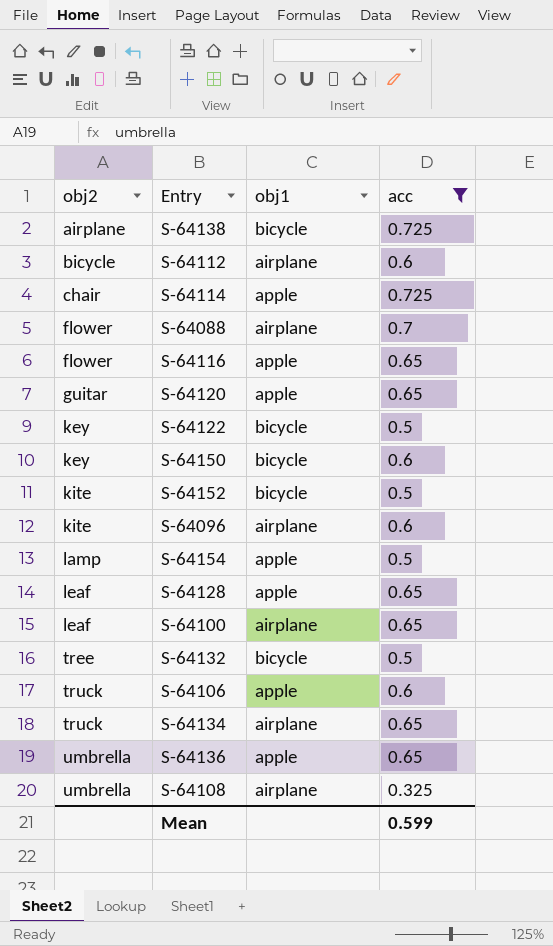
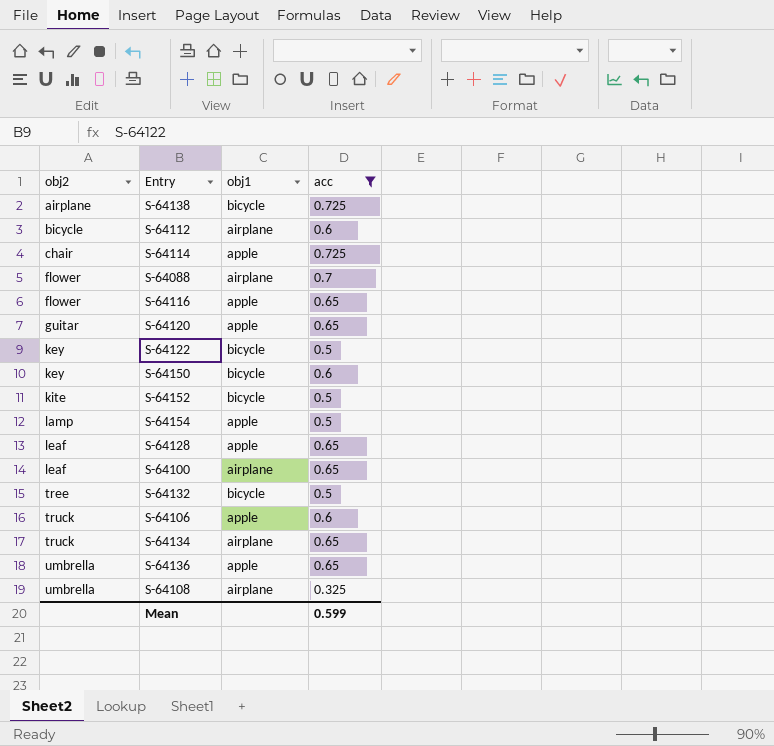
row S-64096: kite | airplane | 0.6 -> none

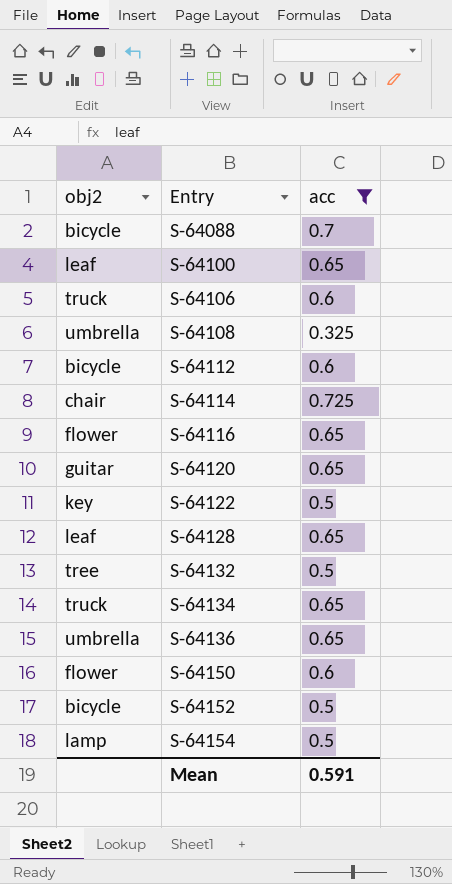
row order: obj2 ascending -> Entry ascending
column obj1 | position: 3 -> none
row S-64138: airplane | bicycle | 0.725 -> none
S-64088 | obj2: flower -> bicycle
S-64150 | obj2: key -> flower
S-64152 | obj2: kite -> bicycle
Mean | acc: 0.599 -> 0.591

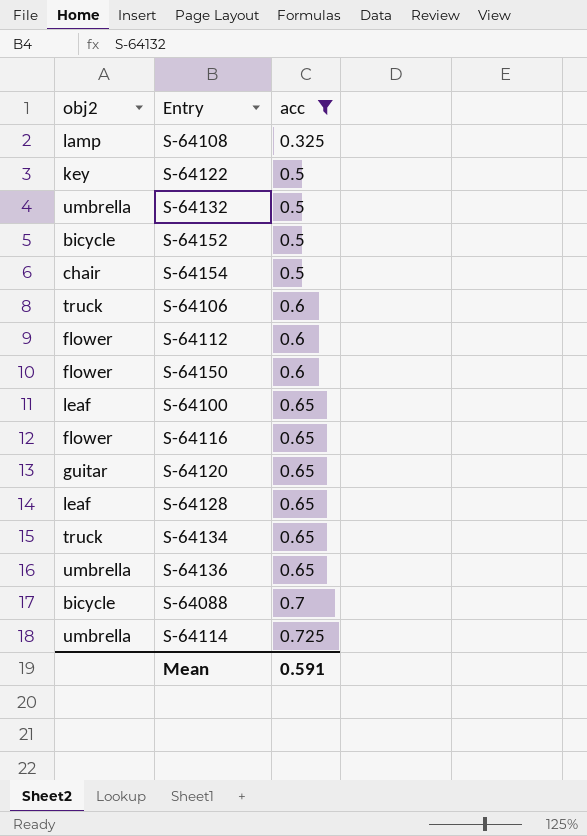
row order: Entry ascending -> acc ascending
S-64108 | obj2: umbrella -> lamp
S-64132 | obj2: tree -> umbrella
S-64154 | obj2: lamp -> chair
S-64112 | obj2: bicycle -> flower
S-64114 | obj2: chair -> umbrella

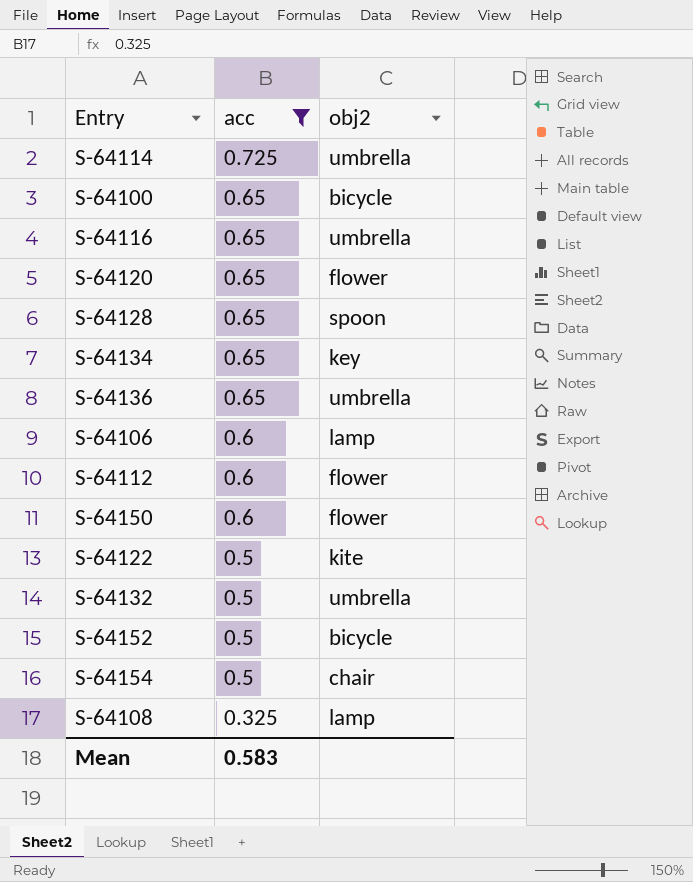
row order: acc ascending -> acc descending
column obj2 | position: 1 -> 3
row S-64088: bicycle | 0.7 -> none
S-64100 | obj2: leaf -> bicycle
S-64116 | obj2: flower -> umbrella
S-64120 | obj2: guitar -> flower
S-64128 | obj2: leaf -> spoon
S-64134 | obj2: truck -> key
S-64106 | obj2: truck -> lamp
S-64122 | obj2: key -> kite
Mean | acc: 0.591 -> 0.583

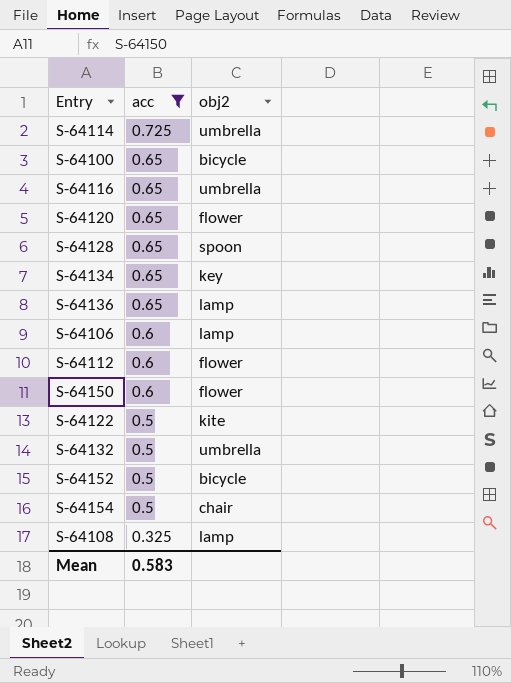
S-64136 | obj2: umbrella -> lamp

